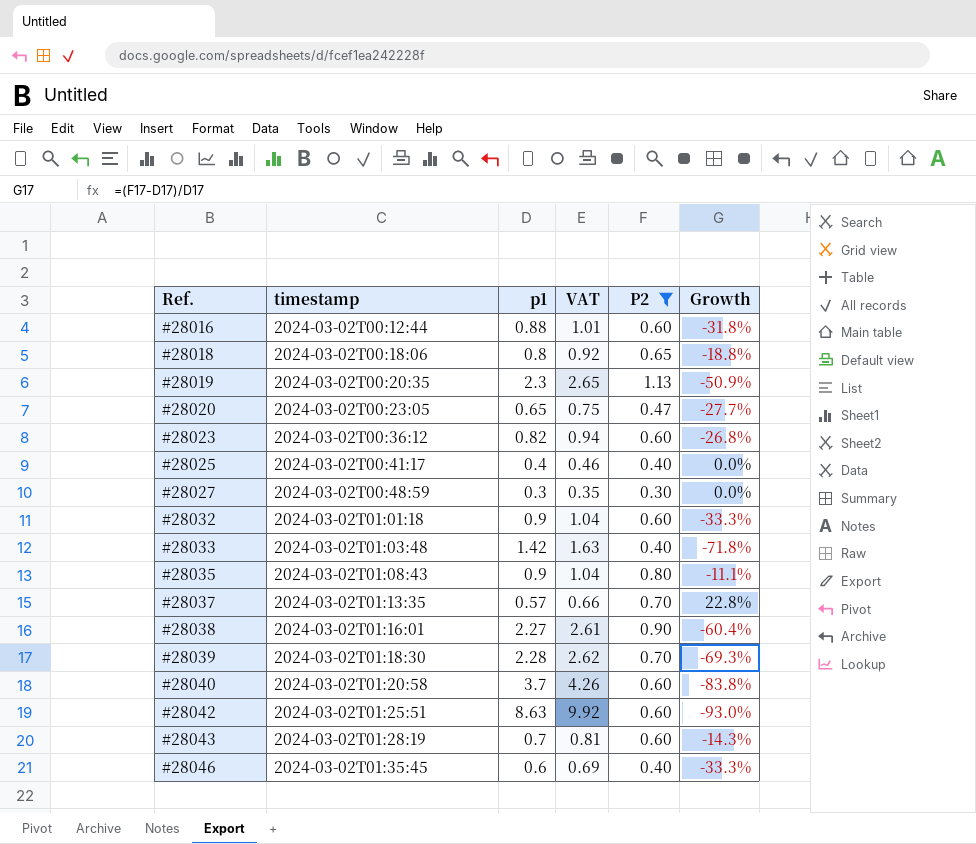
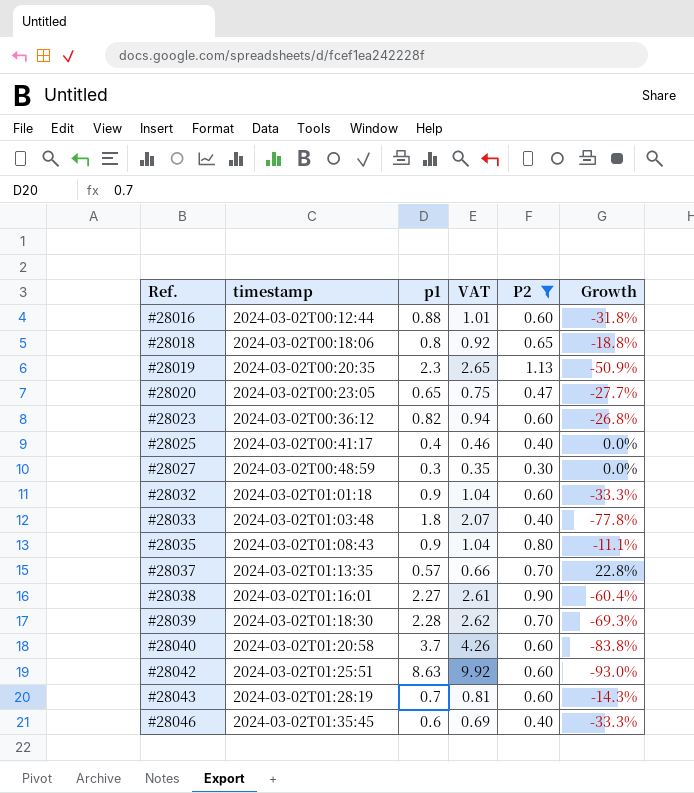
#28033 | p1: 1.42 -> 1.8
#28033 | VAT: 1.63 -> 2.07
#28033 | Growth: -71.8% -> -77.8%

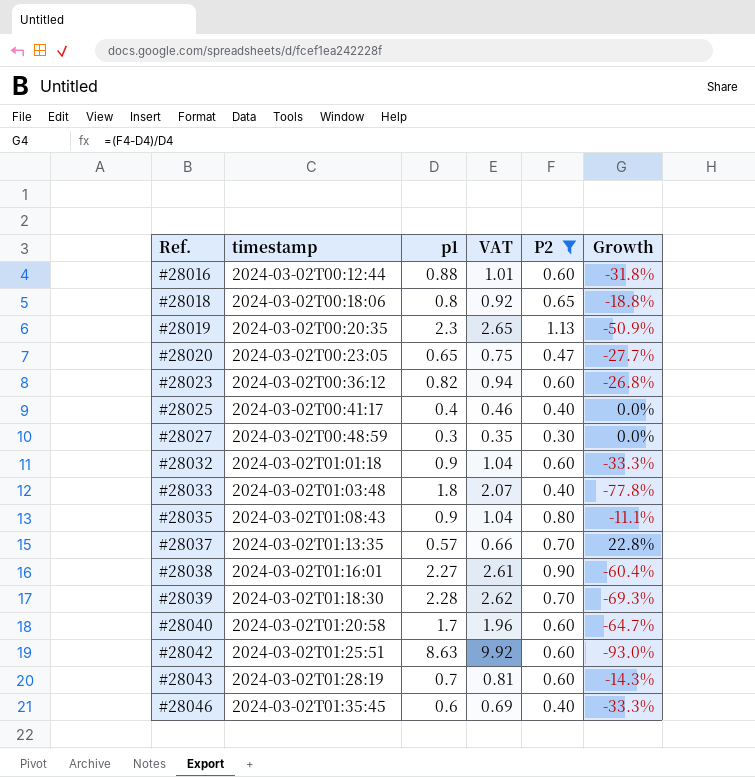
#28040 | p1: 3.7 -> 1.7
#28040 | VAT: 4.26 -> 1.96
#28040 | Growth: -83.8% -> -64.7%

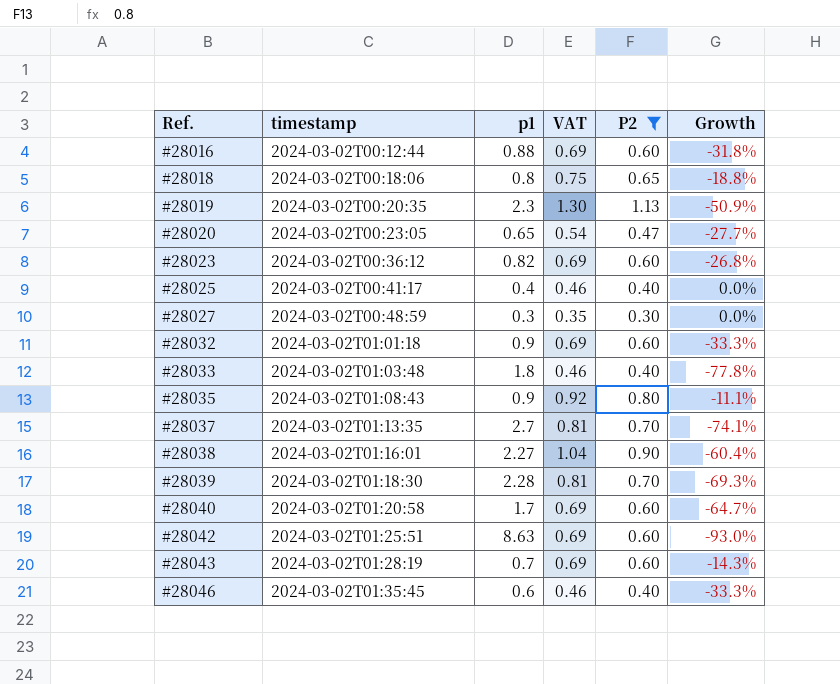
column VAT | formula: [p1] * 1.15 -> [P2] * 1.15
#28037 | p1: 0.57 -> 2.7
#28037 | Growth: 22.8% -> -74.1%

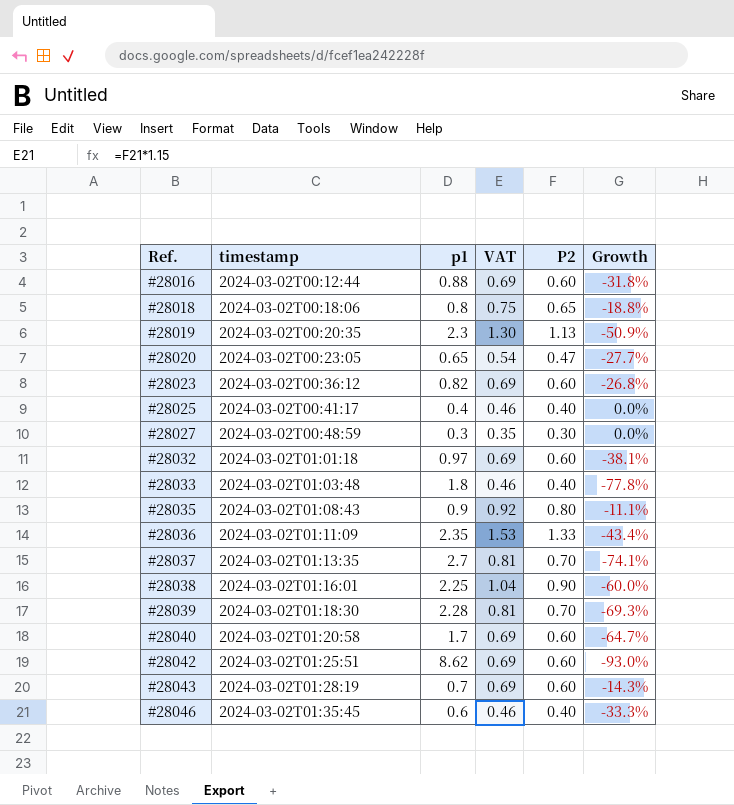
filter: P2 != 1.33 -> none
#28032 | p1: 0.9 -> 0.97
#28032 | Growth: -33.3% -> -38.1%
#28038 | p1: 2.27 -> 2.25
#28038 | Growth: -60.4% -> -60.0%
#28042 | p1: 8.63 -> 8.62

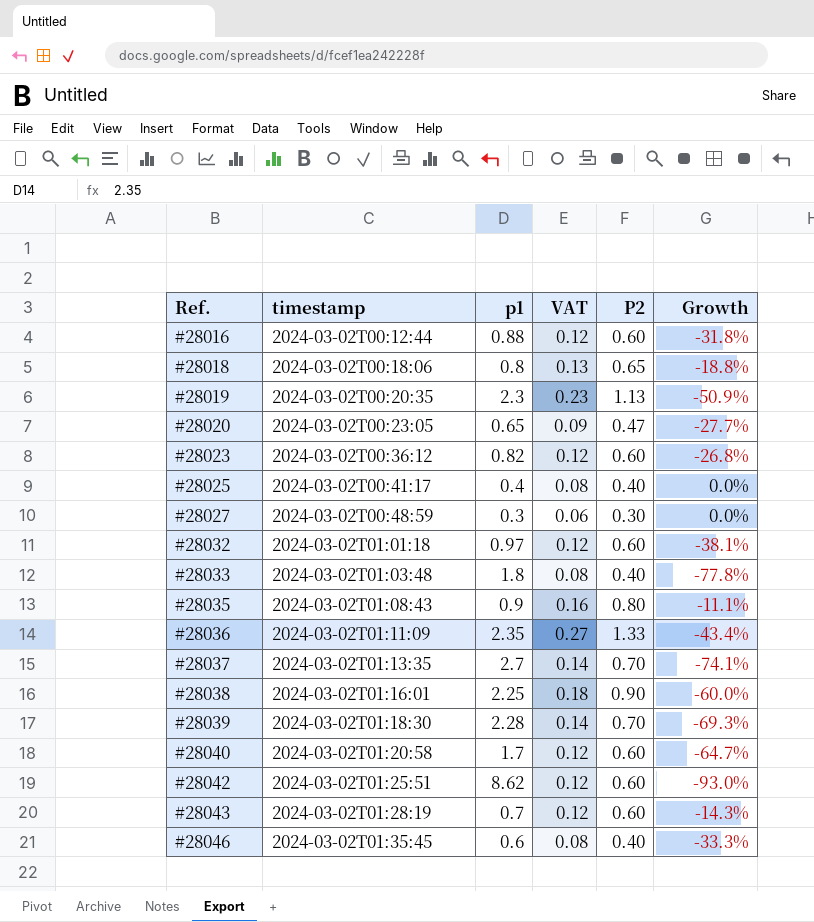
column VAT | formula: [P2] * 1.15 -> [P2] * 0.2

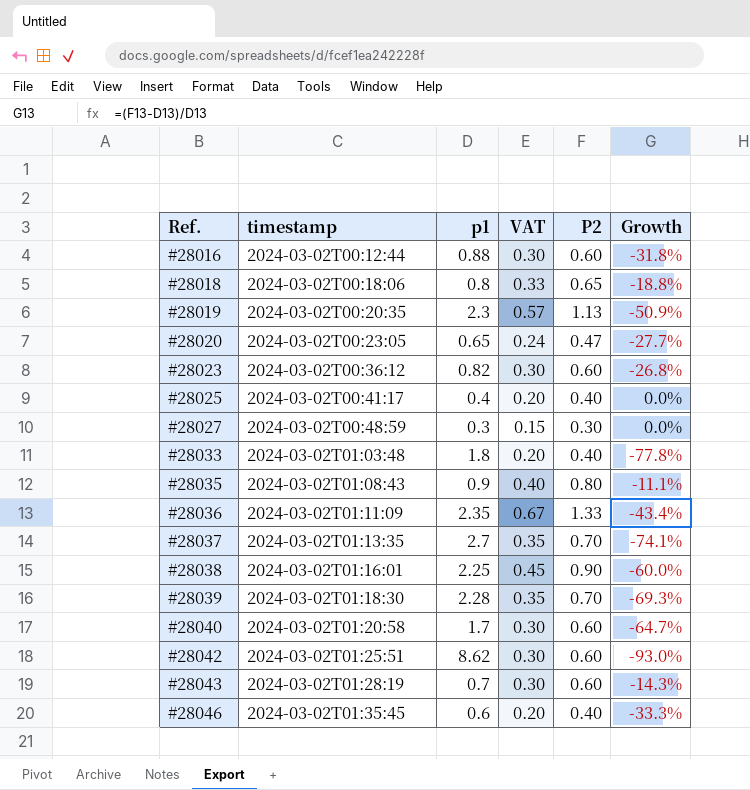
column VAT | formula: [P2] * 0.2 -> [P2] * 0.5
row #28032: 2024-03-02T01:01:18 | 0.97 | 0.12 | 0.60 | -38.1% -> none

